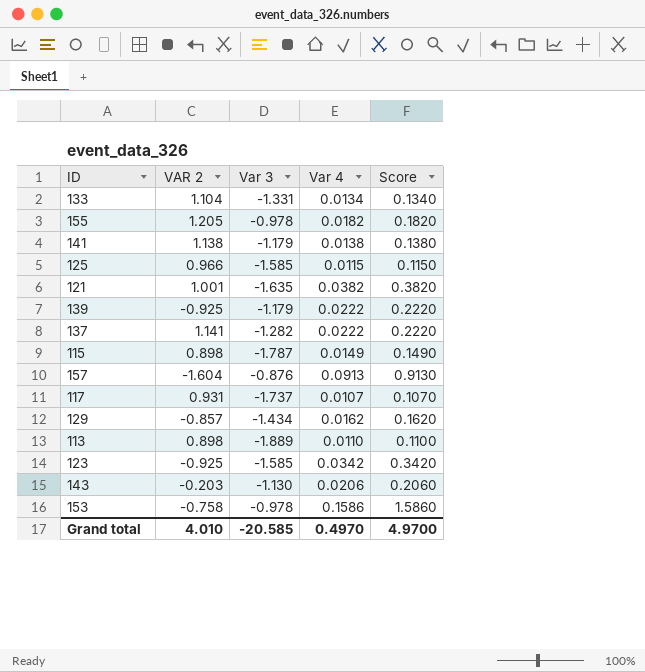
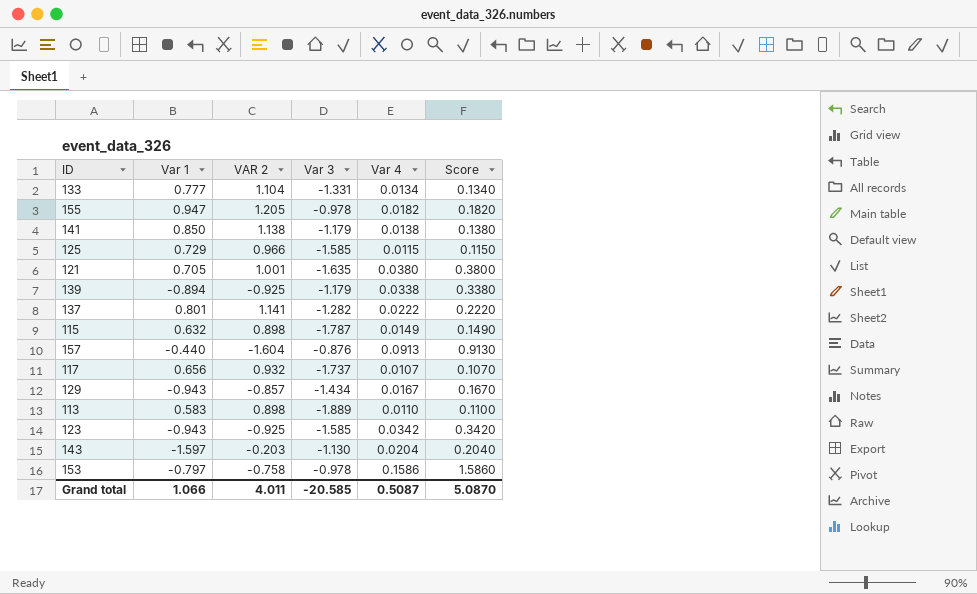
column Var 1 | position: none -> 2
121 | Var 4: 0.0382 -> 0.0380
121 | Score: 0.3820 -> 0.3800
139 | Var 4: 0.0222 -> 0.0338
139 | Score: 0.2220 -> 0.3380
117 | VAR 2: 0.931 -> 0.932
129 | Var 4: 0.0162 -> 0.0167
129 | Score: 0.1620 -> 0.1670
143 | Var 4: 0.0206 -> 0.0204
143 | Score: 0.2060 -> 0.2040
Grand total | VAR 2: 4.010 -> 4.011
Grand total | Var 4: 0.4970 -> 0.5087
Grand total | Score: 4.9700 -> 5.0870

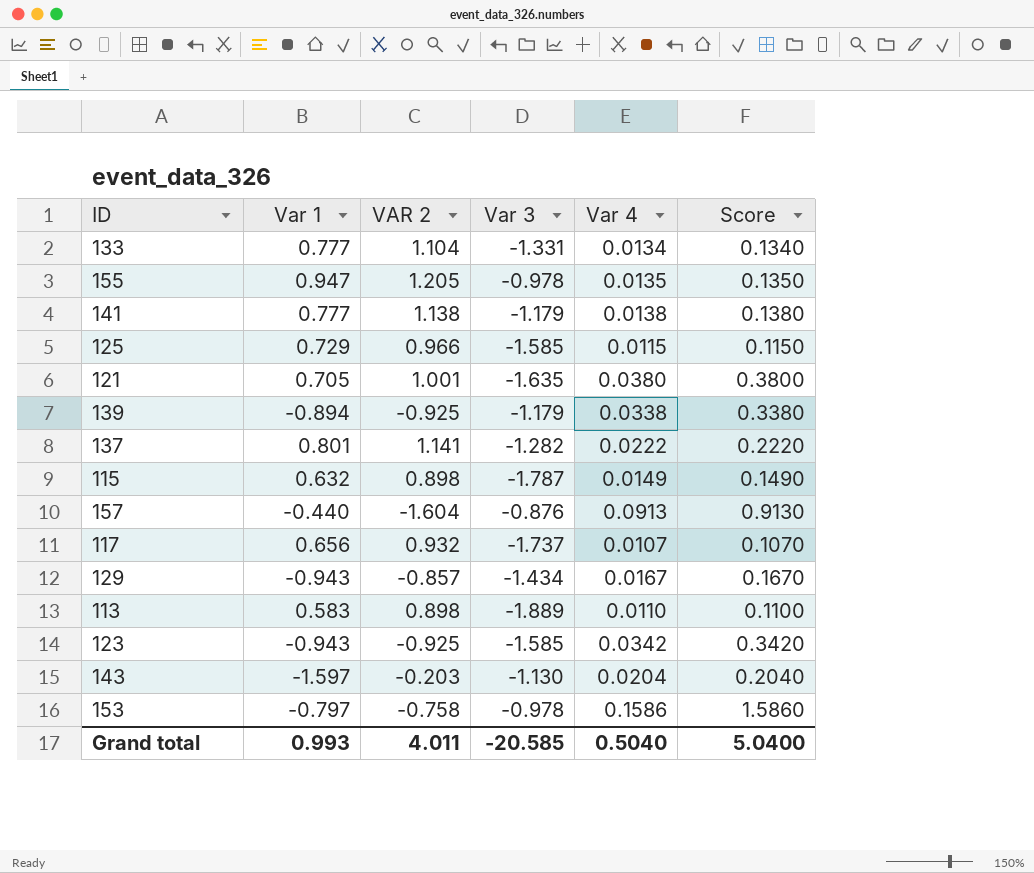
155 | Var 4: 0.0182 -> 0.0135
155 | Score: 0.1820 -> 0.1350
141 | Var 1: 0.850 -> 0.777
Grand total | Var 1: 1.066 -> 0.993
Grand total | Var 4: 0.5087 -> 0.5040
Grand total | Score: 5.0870 -> 5.0400

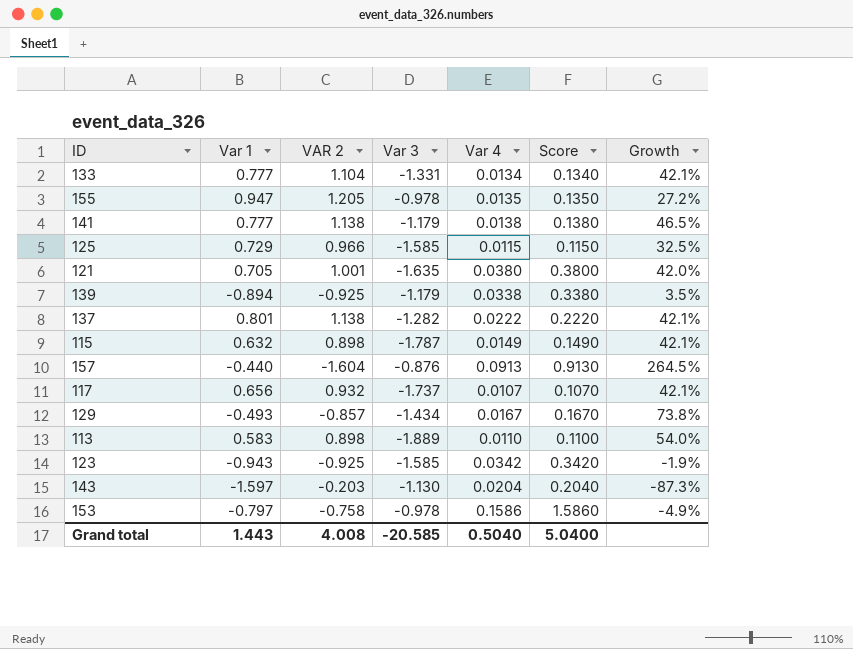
column Growth | formula: none -> ([VAR 2] - [Var 1]) / [Var 1]
137 | VAR 2: 1.141 -> 1.138
129 | Var 1: -0.943 -> -0.493
Grand total | Var 1: 0.993 -> 1.443
Grand total | VAR 2: 4.011 -> 4.008

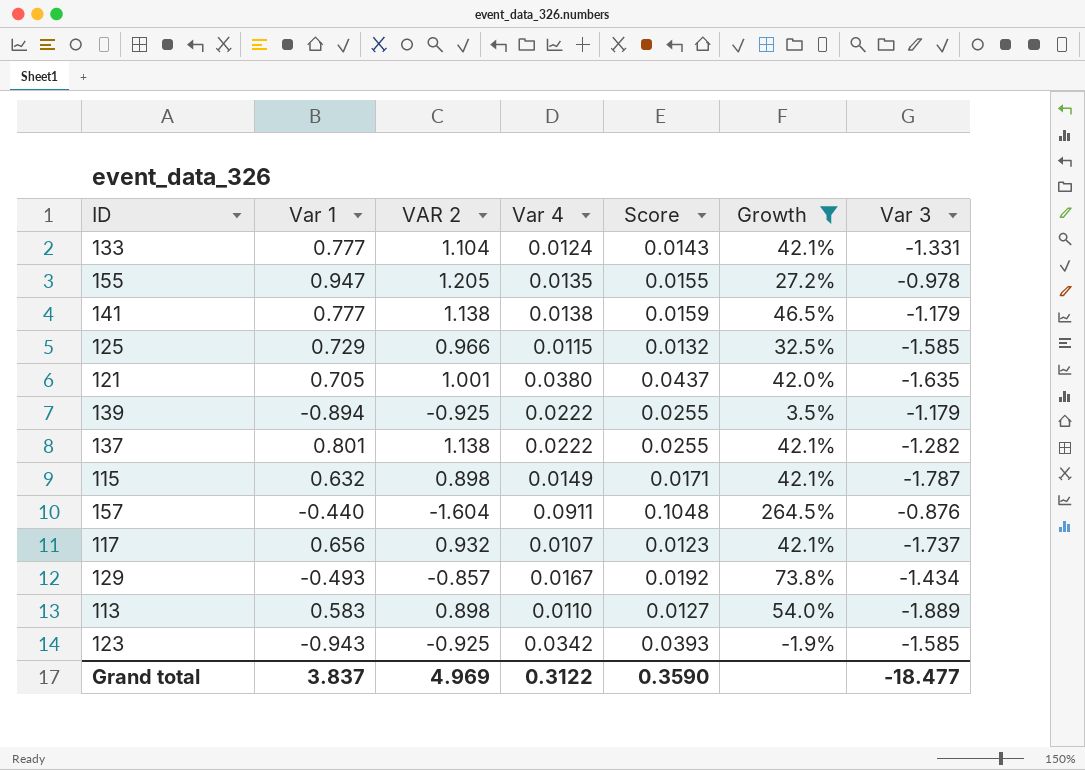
filter: none -> Growth >= -1.9%
column Score | formula: [Var 4] * 10 -> [Var 4] * 1.15
column Var 3 | position: 4 -> 7
133 | Var 4: 0.0134 -> 0.0124
139 | Var 4: 0.0338 -> 0.0222
157 | Var 4: 0.0913 -> 0.0911
Grand total | Var 1: 1.443 -> 3.837
Grand total | VAR 2: 4.008 -> 4.969
Grand total | Var 4: 0.5040 -> 0.3122
Grand total | Score: 5.0400 -> 0.3590
Grand total | Var 3: -20.585 -> -18.477

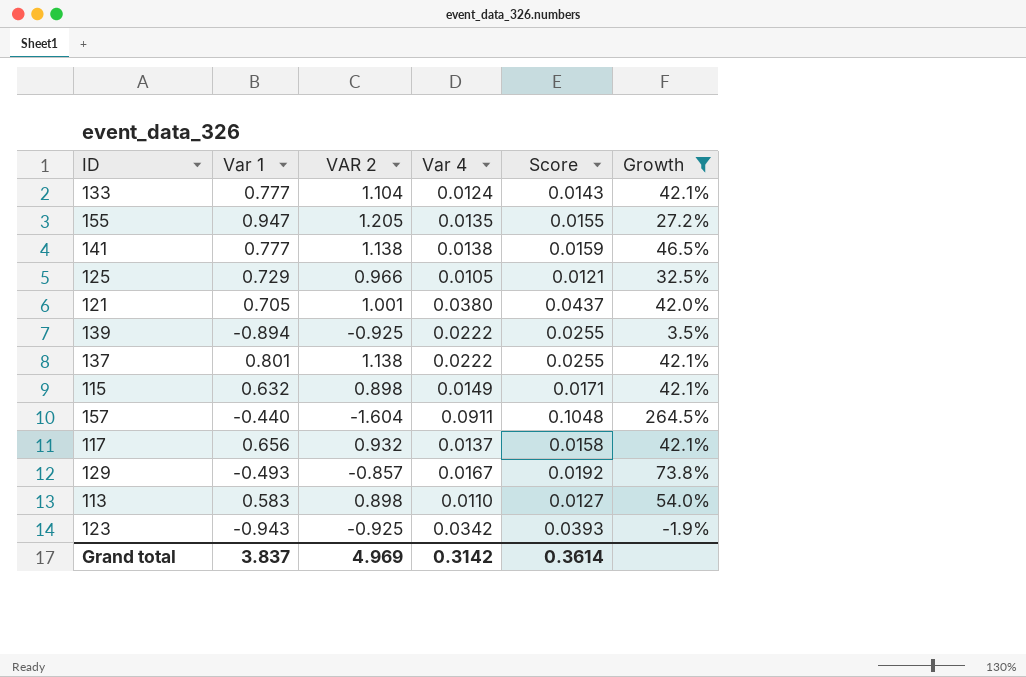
column Var 3 | position: 7 -> none
125 | Var 4: 0.0115 -> 0.0105
125 | Score: 0.0132 -> 0.0121
117 | Var 4: 0.0107 -> 0.0137
117 | Score: 0.0123 -> 0.0158
Grand total | Var 4: 0.3122 -> 0.3142
Grand total | Score: 0.3590 -> 0.3614

